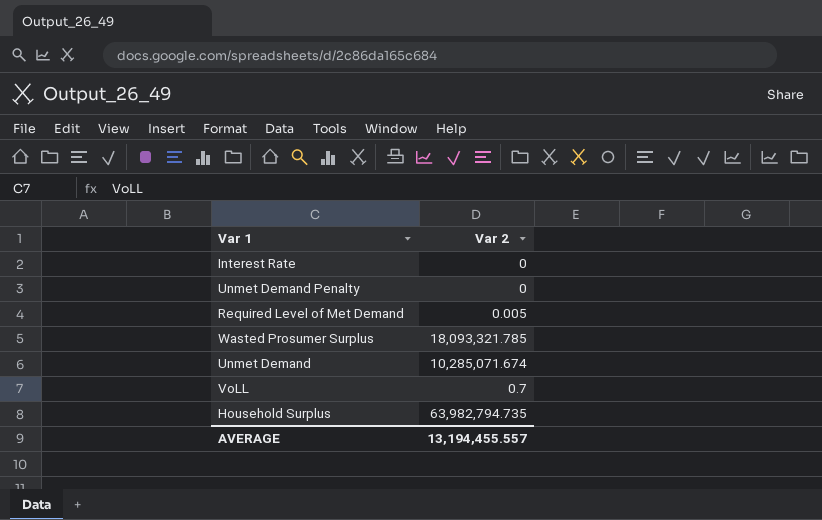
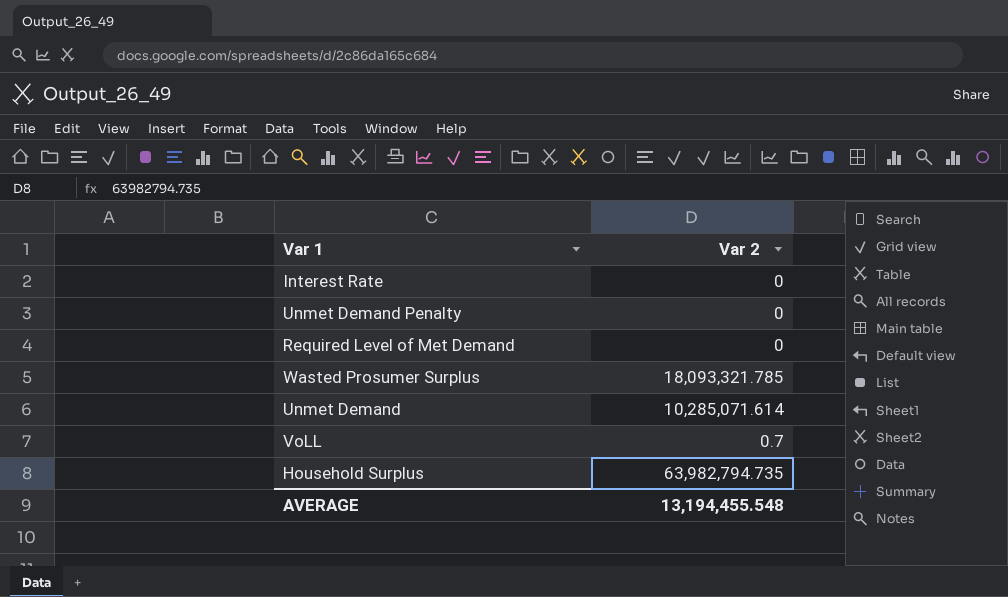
Required Level of Met Demand | Var 2: 0.005 -> 0
Unmet Demand | Var 2: 10,285,071.674 -> 10,285,071.614
AVERAGE | Var 2: 13,194,455.557 -> 13,194,455.548

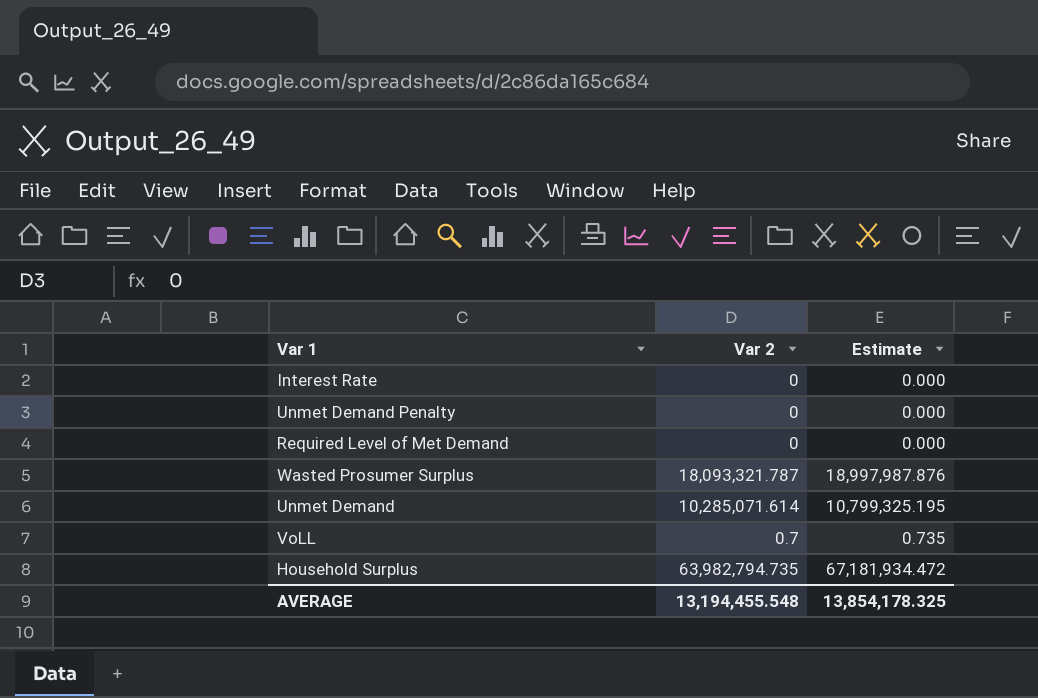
column Estimate | formula: none -> [Var 2] * 1.05
Wasted Prosumer Surplus | Var 2: 18,093,321.785 -> 18,093,321.787

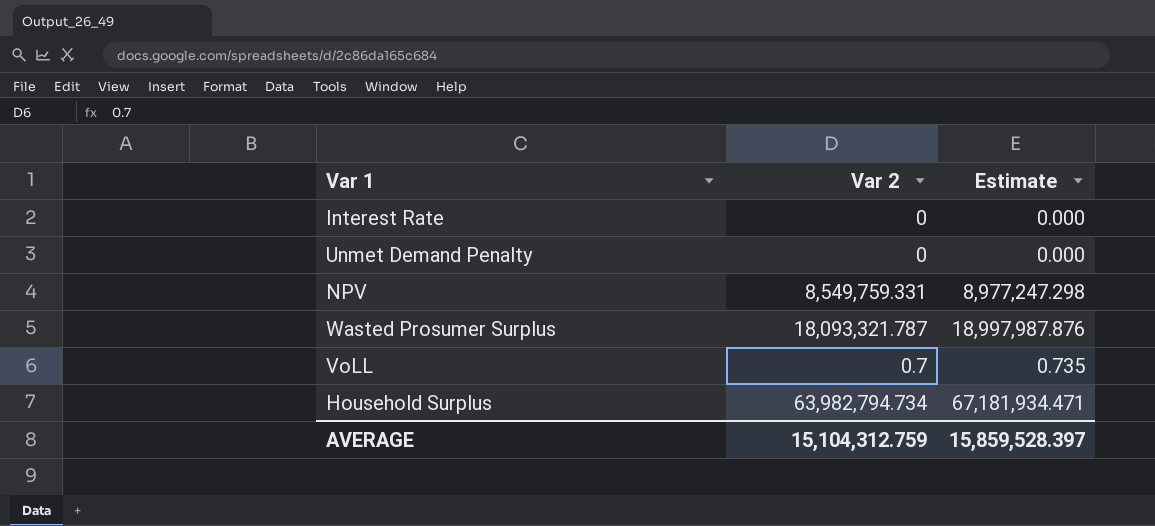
row Required Level of Met Demand: 0 | 0.000 -> none
row Unmet Demand: 10,285,071.614 | 10,799,325.195 -> none
row NPV: none -> 8,549,759.331 | 8,977,247.298
Household Surplus | Var 2: 63,982,794.735 -> 63,982,794.734
Household Surplus | Estimate: 67,181,934.472 -> 67,181,934.471
AVERAGE | Var 2: 13,194,455.548 -> 15,104,312.759
AVERAGE | Estimate: 13,854,178.325 -> 15,859,528.397

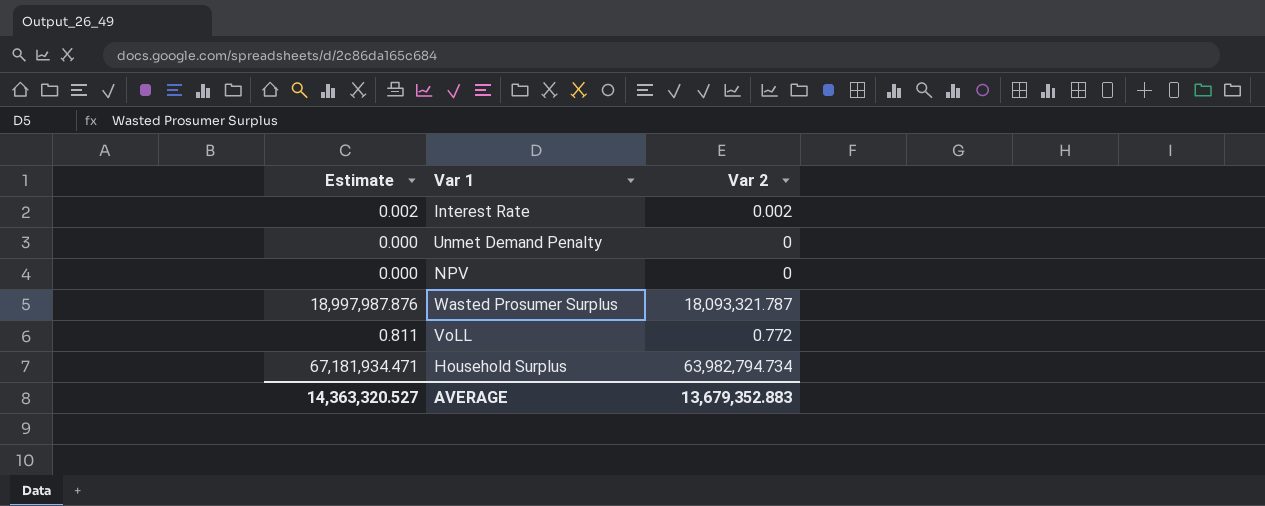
column Estimate | position: 3 -> 1
Interest Rate | Estimate: 0.000 -> 0.002
Interest Rate | Var 2: 0 -> 0.002
NPV | Estimate: 8,977,247.298 -> 0.000
NPV | Var 2: 8,549,759.331 -> 0
VoLL | Estimate: 0.735 -> 0.811
VoLL | Var 2: 0.7 -> 0.772
AVERAGE | Estimate: 15,859,528.397 -> 14,363,320.527
AVERAGE | Var 2: 15,104,312.759 -> 13,679,352.883

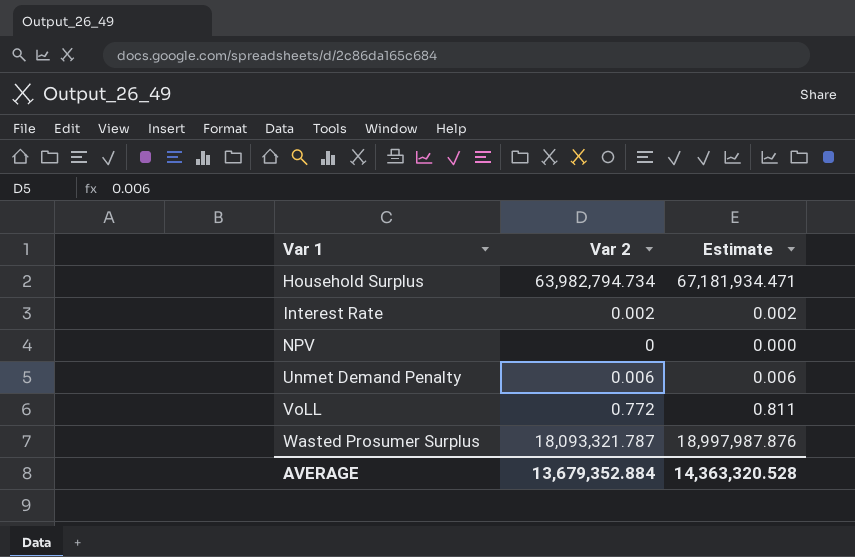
row order: none -> Var 1 ascending
column Estimate | position: 1 -> 3
Unmet Demand Penalty | Var 2: 0 -> 0.006
Unmet Demand Penalty | Estimate: 0.000 -> 0.006
AVERAGE | Var 2: 13,679,352.883 -> 13,679,352.884
AVERAGE | Estimate: 14,363,320.527 -> 14,363,320.528

